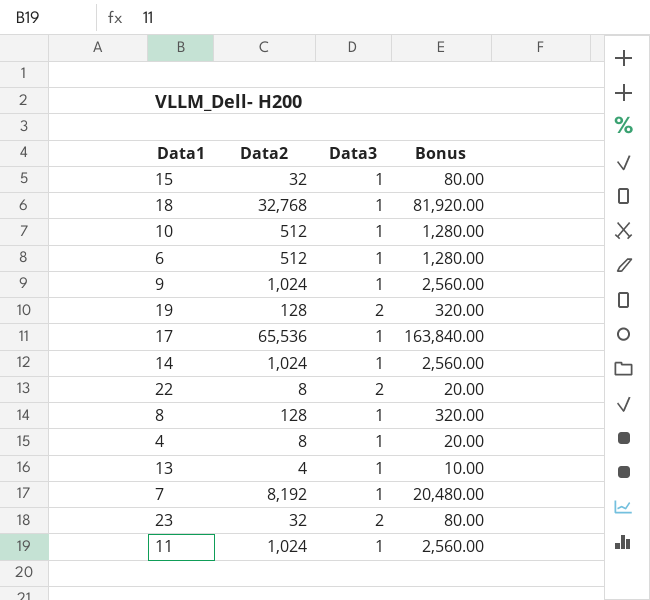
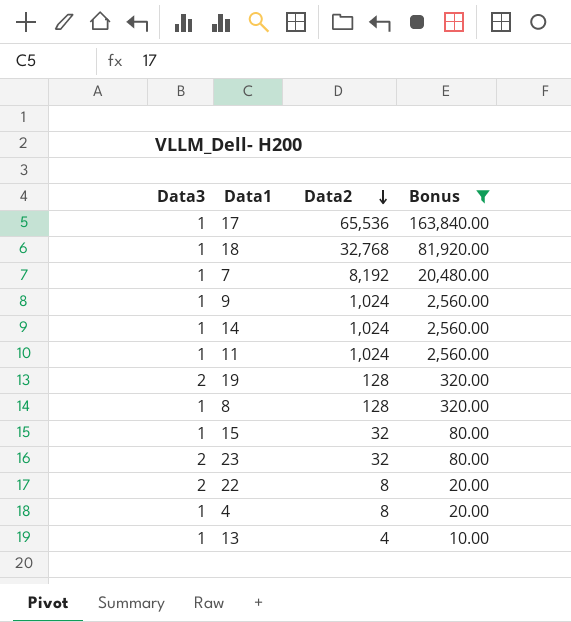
filter: none -> Bonus != 1,280.00
row order: none -> Data2 descending
column Data3 | position: 3 -> 1

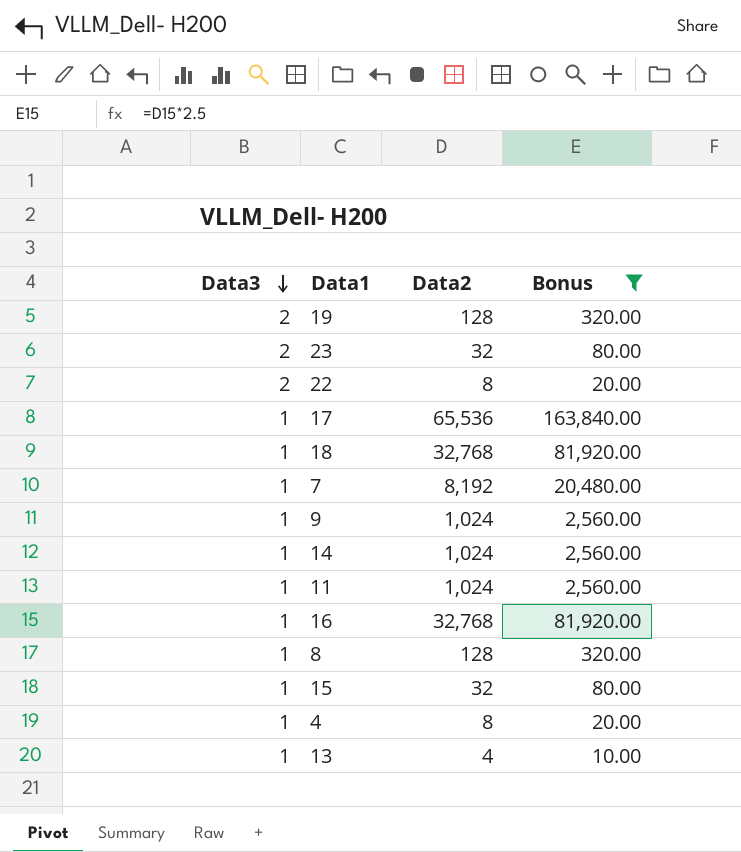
row order: Data2 descending -> Data3 descending
row 16: none -> 1 | 32,768 | 81,920.00

